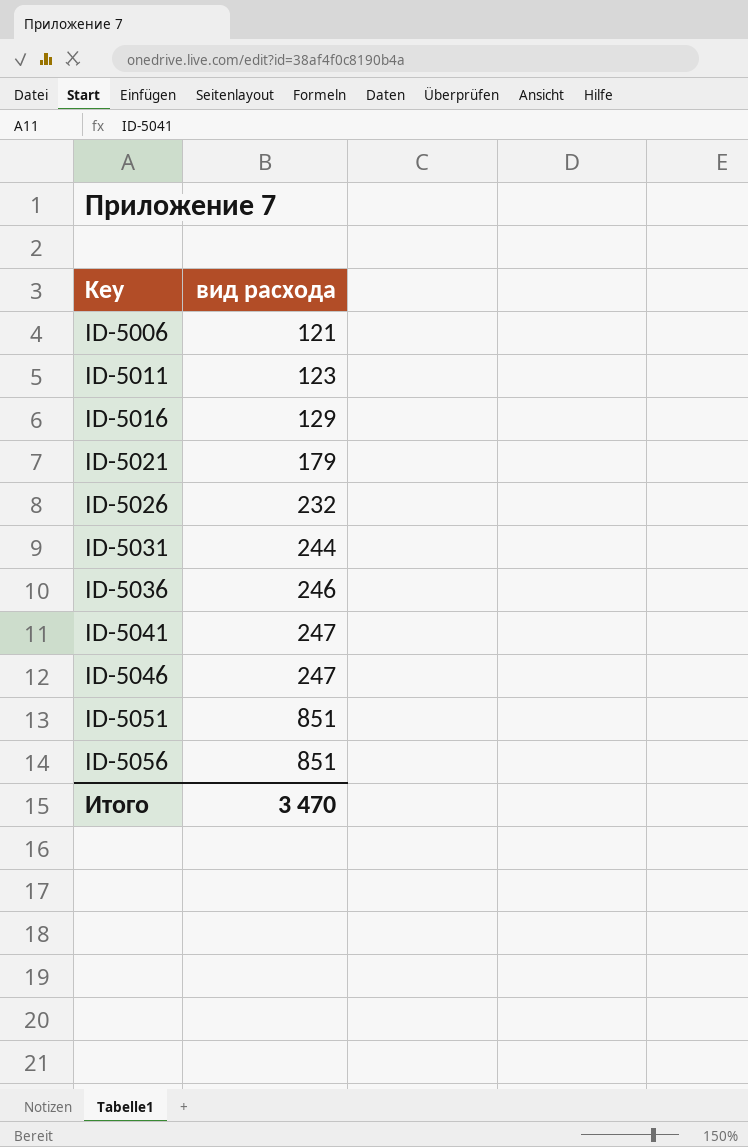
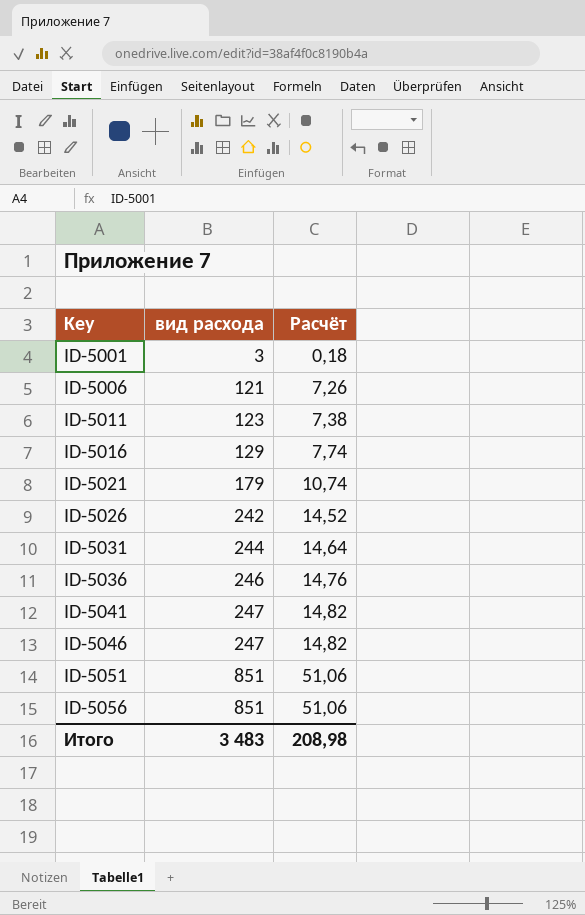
column Расчёт | formula: none -> [вид расхода] * 0,06
row ID-5001: none -> 3 | 0,18
ID-5026 | вид расхода: 232 -> 242
Итого | вид расхода: 3 470 -> 3 483

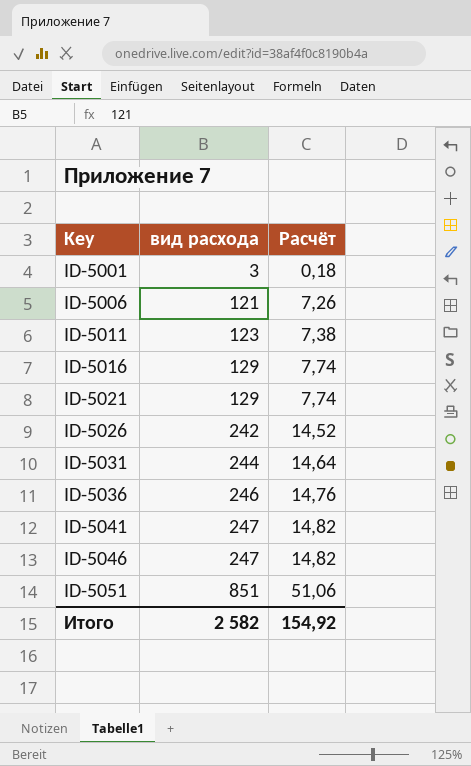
row ID-5056: 851 | 51,06 -> none
ID-5021 | вид расхода: 179 -> 129
ID-5021 | Расчёт: 10,74 -> 7,74
Итого | вид расхода: 3 483 -> 2 582
Итого | Расчёт: 208,98 -> 154,92

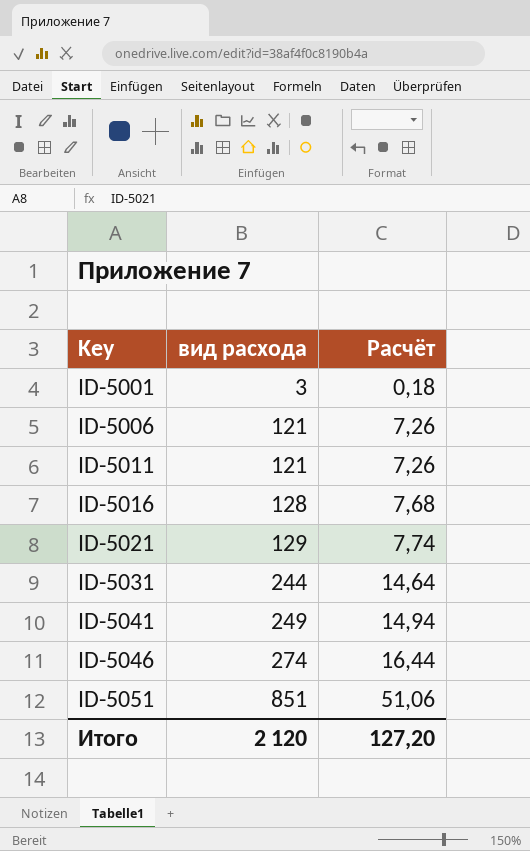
row ID-5026: 242 | 14,52 -> none
row ID-5036: 246 | 14,76 -> none
ID-5011 | вид расхода: 123 -> 121
ID-5011 | Расчёт: 7,38 -> 7,26
ID-5016 | вид расхода: 129 -> 128
ID-5016 | Расчёт: 7,74 -> 7,68
ID-5041 | вид расхода: 247 -> 249
ID-5041 | Расчёт: 14,82 -> 14,94
ID-5046 | вид расхода: 247 -> 274
ID-5046 | Расчёт: 14,82 -> 16,44
Итого | вид расхода: 2 582 -> 2 120
Итого | Расчёт: 154,92 -> 127,20

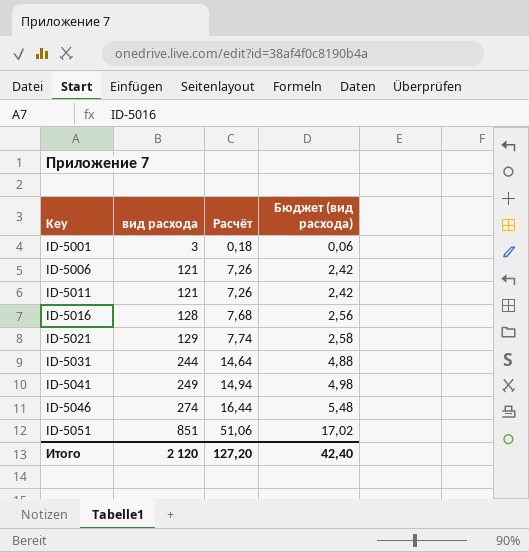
column Бюджет (вид расхода) | formula: none -> [вид расхода] * 0,02

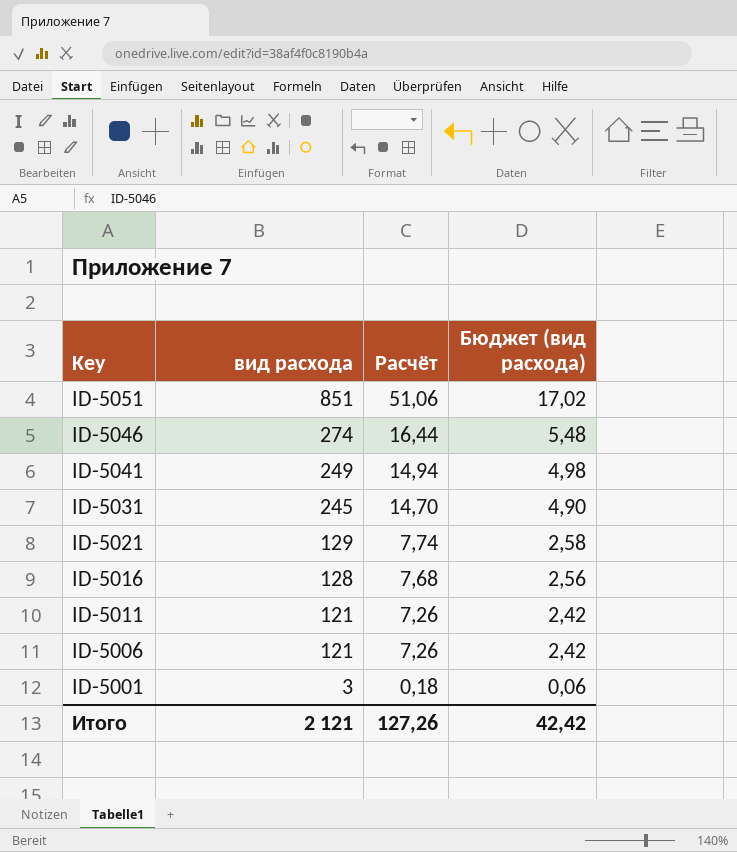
row order: Key ascending -> Key descending
ID-5031 | вид расхода: 244 -> 245
ID-5031 | Расчёт: 14,64 -> 14,70
ID-5031 | Бюджет (вид расхода): 4,88 -> 4,90
Итого | вид расхода: 2 120 -> 2 121
Итого | Расчёт: 127,20 -> 127,26
Итого | Бюджет (вид расхода): 42,40 -> 42,42

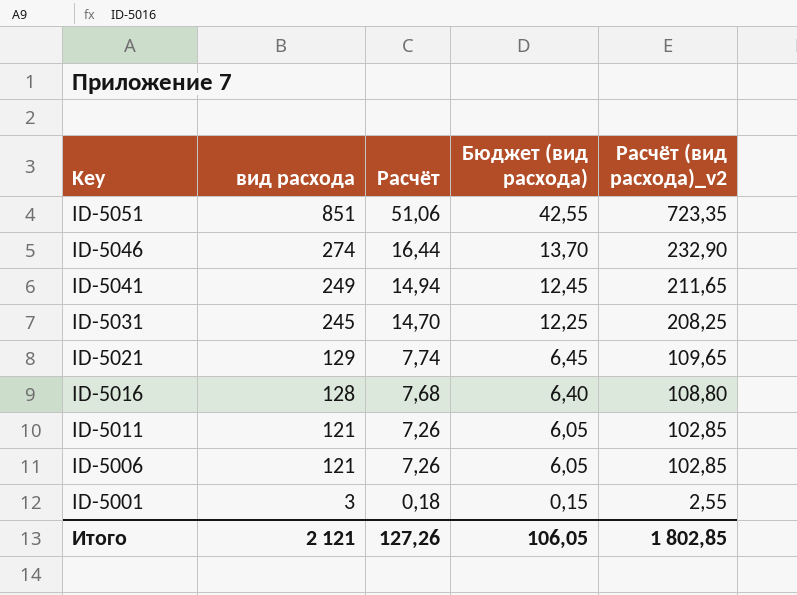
column Бюджет (вид расхода) | formula: [вид расхода] * 0,02 -> [вид расхода] * 0,05
column Расчёт (вид расхода)_v2 | formula: none -> [вид расхода] * 0,85
Итого | Бюджет (вид расхода): 42,42 -> 106,05

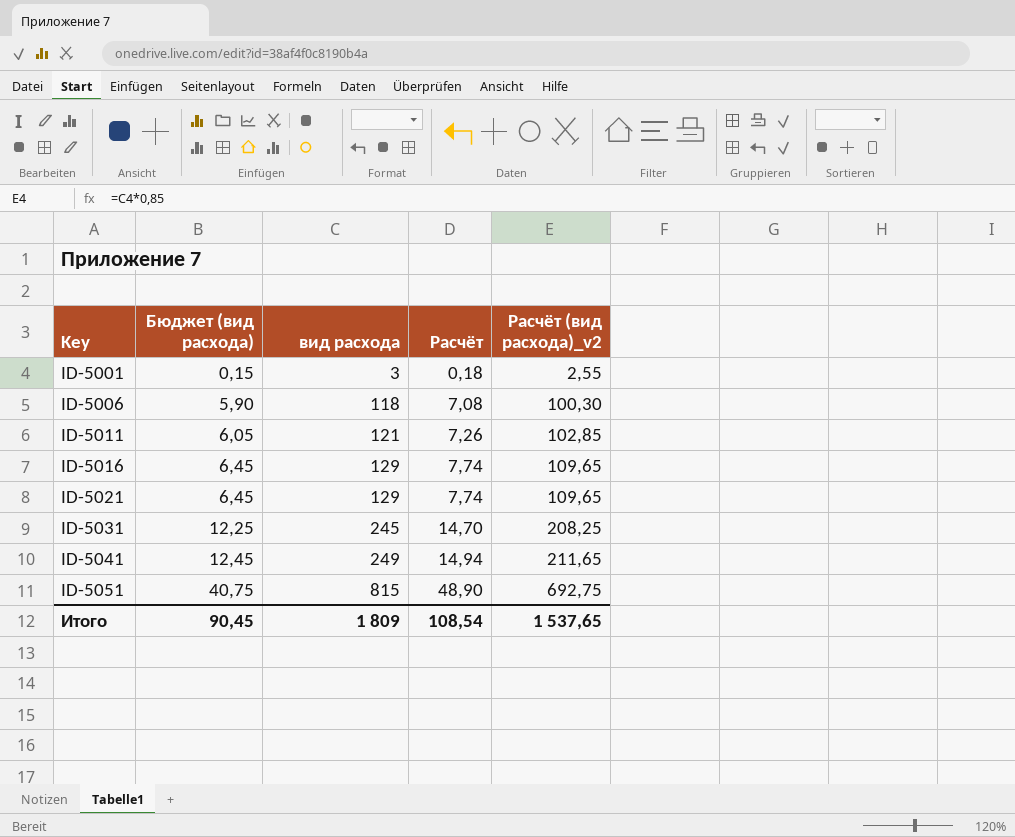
row order: Key descending -> Key ascending
column Бюджет (вид расхода) | position: 4 -> 2
row ID-5046: 274 | 16,44 | 13,70 | 232,90 -> none
ID-5006 | Бюджет (вид расхода): 6,05 -> 5,90
ID-5006 | вид расхода: 121 -> 118
ID-5006 | Расчёт: 7,26 -> 7,08
ID-5006 | Расчёт (вид расхода)_v2: 102,85 -> 100,30
ID-5016 | Бюджет (вид расхода): 6,40 -> 6,45
ID-5016 | вид расхода: 128 -> 129
ID-5016 | Расчёт: 7,68 -> 7,74
ID-5016 | Расчёт (вид расхода)_v2: 108,80 -> 109,65
ID-5051 | Бюджет (вид расхода): 42,55 -> 40,75
ID-5051 | вид расхода: 851 -> 815
ID-5051 | Расчёт: 51,06 -> 48,90
ID-5051 | Расчёт (вид расхода)_v2: 723,35 -> 692,75
Итого | Бюджет (вид расхода): 106,05 -> 90,45
Итого | вид расхода: 2 121 -> 1 809
Итого | Расчёт: 127,26 -> 108,54
Итого | Расчёт (вид расхода)_v2: 1 802,85 -> 1 537,65

